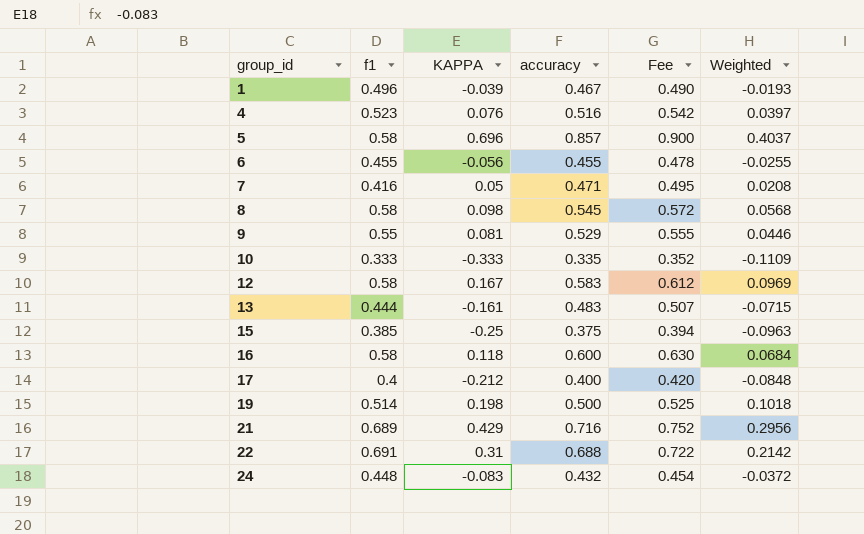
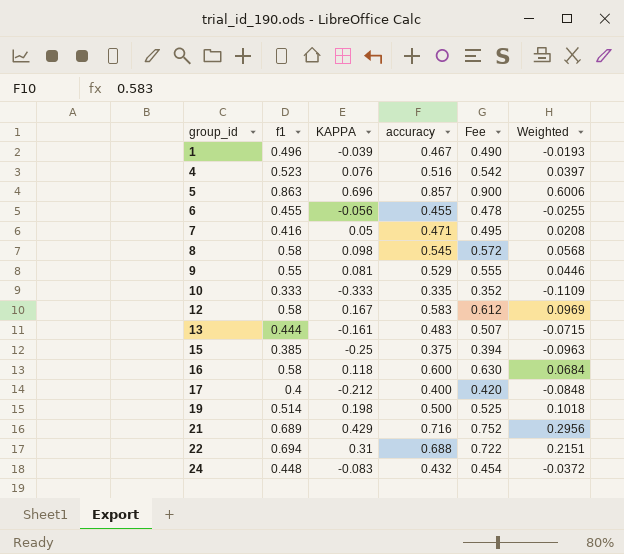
5 | f1: 0.58 -> 0.863
5 | Weighted: 0.4037 -> 0.6006
22 | f1: 0.691 -> 0.694
22 | Weighted: 0.2142 -> 0.2151

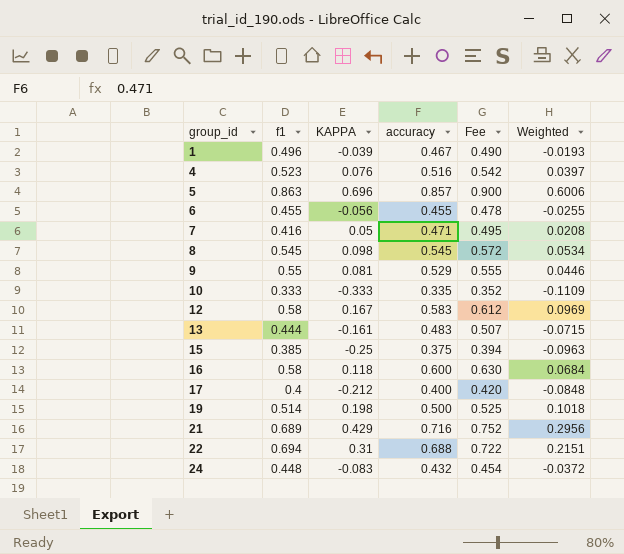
8 | f1: 0.58 -> 0.545
8 | Weighted: 0.0568 -> 0.0534

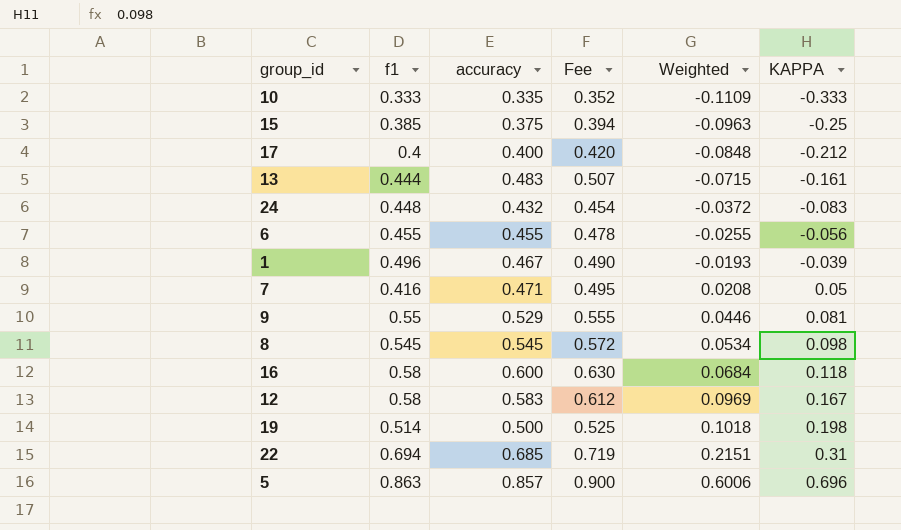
row order: group_id ascending -> Weighted ascending
column KAPPA | position: 3 -> 6
row 4: 0.523 | 0.076 | 0.516 | 0.542 | 0.0397 -> none
row 21: 0.689 | 0.429 | 0.716 | 0.752 | 0.2956 -> none
22 | accuracy: 0.688 -> 0.685
22 | Fee: 0.722 -> 0.719

